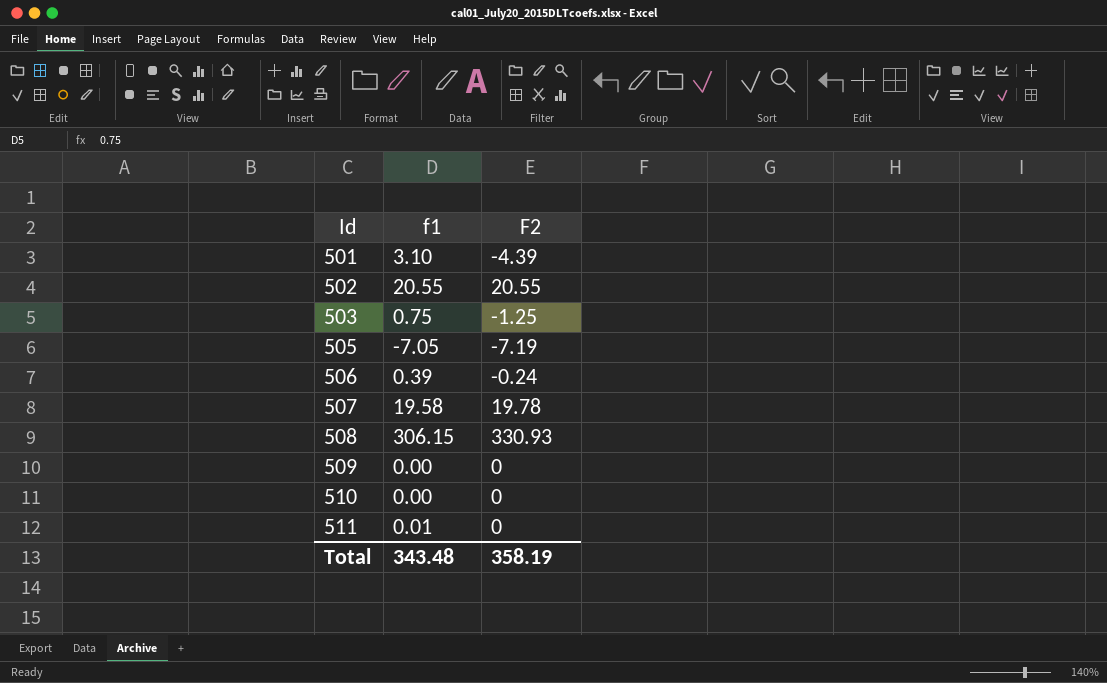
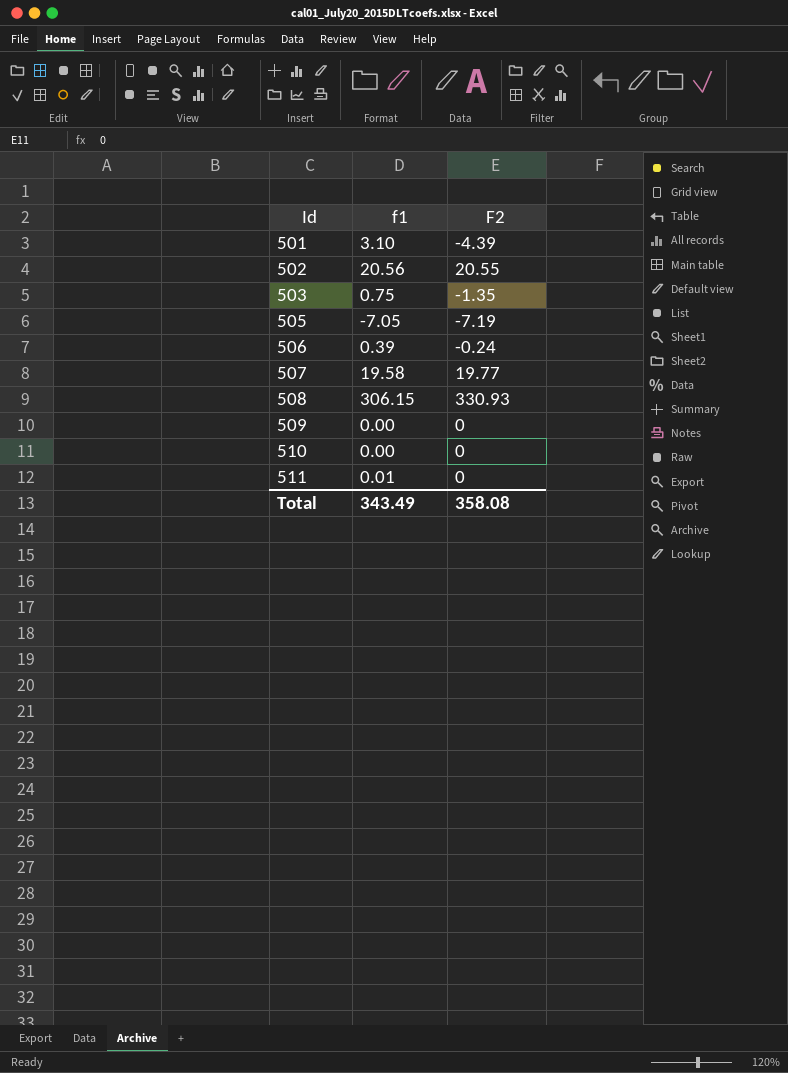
502 | f1: 20.55 -> 20.56
503 | F2: -1.25 -> -1.35
507 | F2: 19.78 -> 19.77
Total | f1: 343.48 -> 343.49
Total | F2: 358.19 -> 358.08

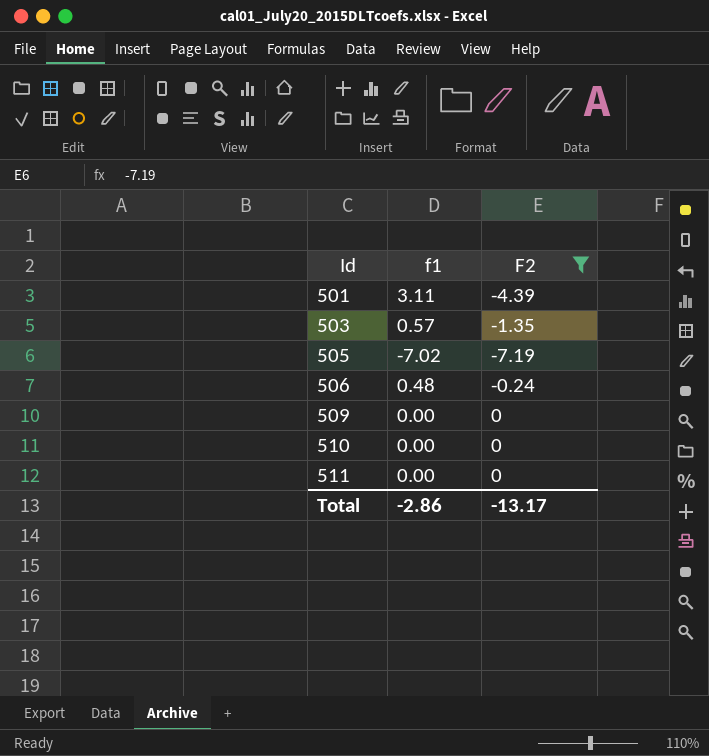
filter: none -> F2 <= 0
501 | f1: 3.10 -> 3.11
503 | f1: 0.75 -> 0.57
505 | f1: -7.05 -> -7.02
506 | f1: 0.39 -> 0.48
511 | f1: 0.01 -> 0.00
Total | f1: 343.49 -> -2.86
Total | F2: 358.08 -> -13.17

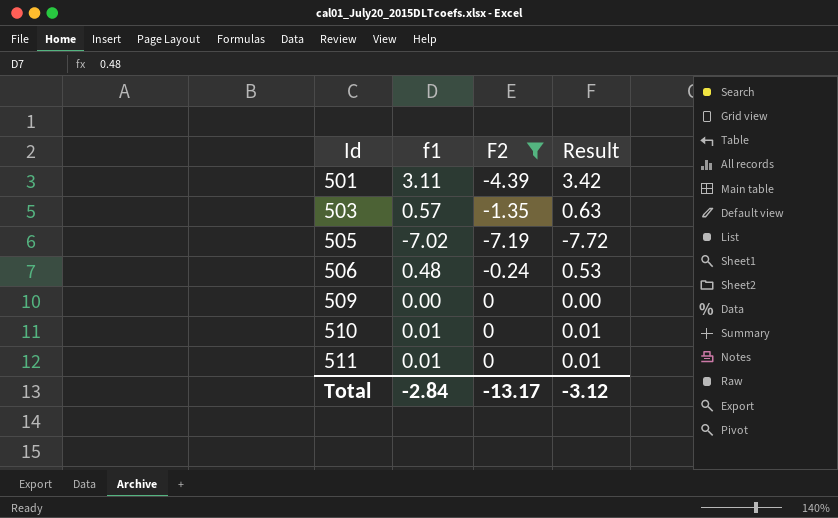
column Result | formula: none -> [f1] * 1.1
510 | f1: 0.00 -> 0.01
511 | f1: 0.00 -> 0.01
Total | f1: -2.86 -> -2.84

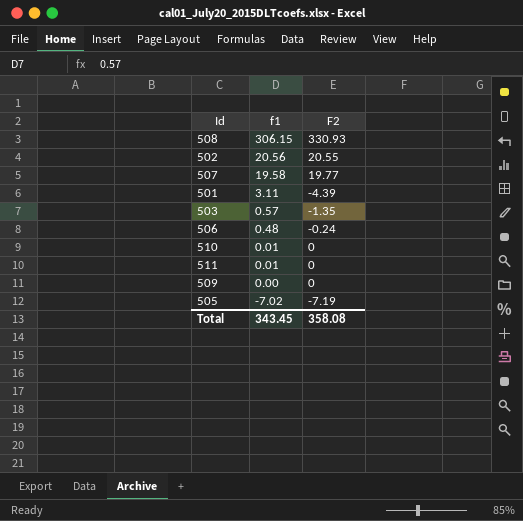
filter: F2 <= 0 -> none
row order: Id ascending -> f1 descending
column Result | formula: [f1] * 1.1 -> none
Total | f1: -2.84 -> 343.45
Total | F2: -13.17 -> 358.08

